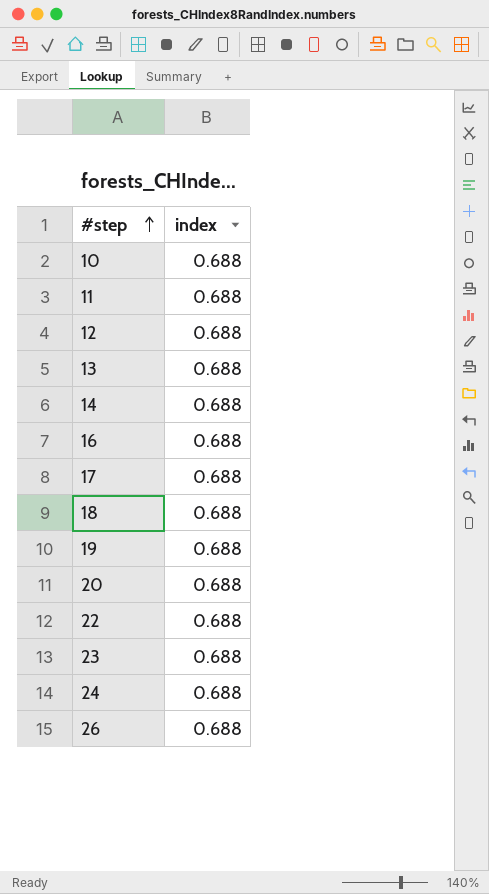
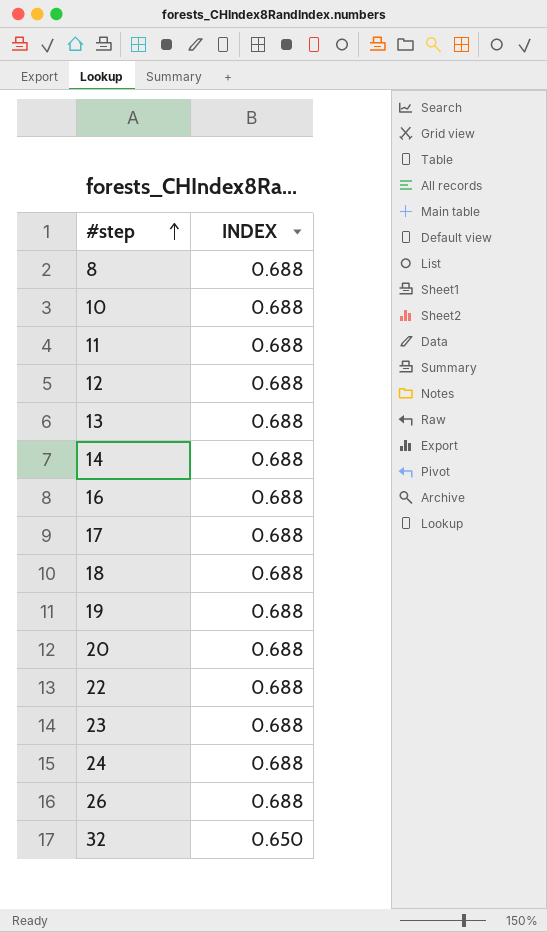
column name: index -> INDEX
row 8: none -> 0.688
row 32: none -> 0.650

